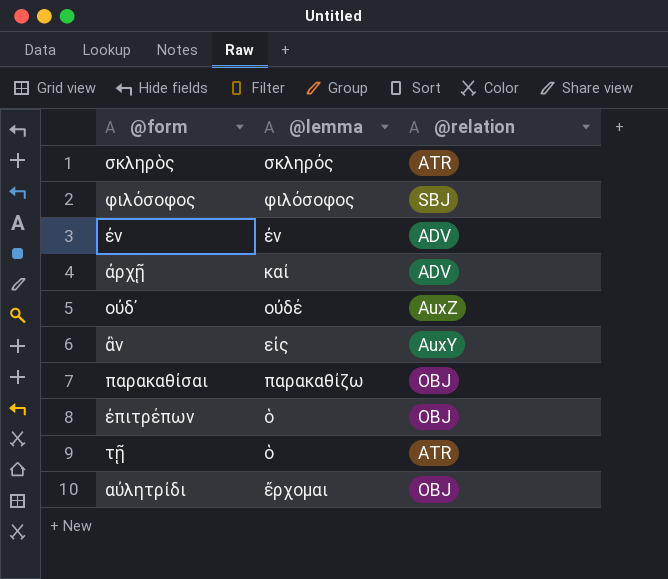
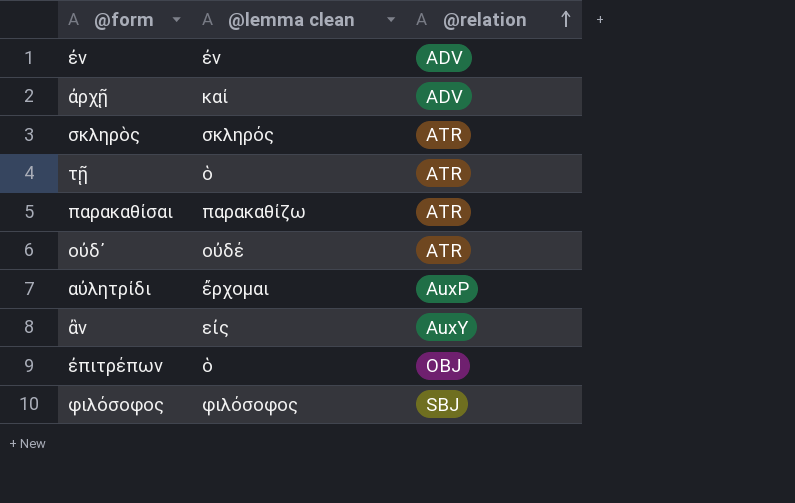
row order: none -> @relation ascending
column name: @lemma -> @lemma clean
παρακαθίσαι | @relation: OBJ -> ATR
οὐδ᾽ | @relation: AuxZ -> ATR
αὐλητρίδι | @relation: OBJ -> AuxP

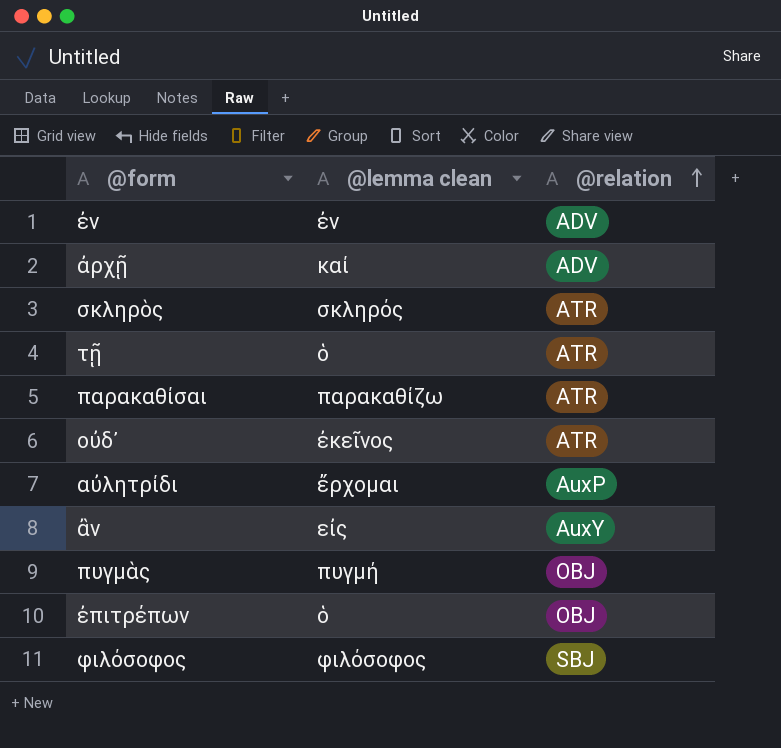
οὐδ᾽ | @lemma clean: οὐδέ -> ἐκεῖνος
row πυγμὰς: none -> πυγμή | OBJ

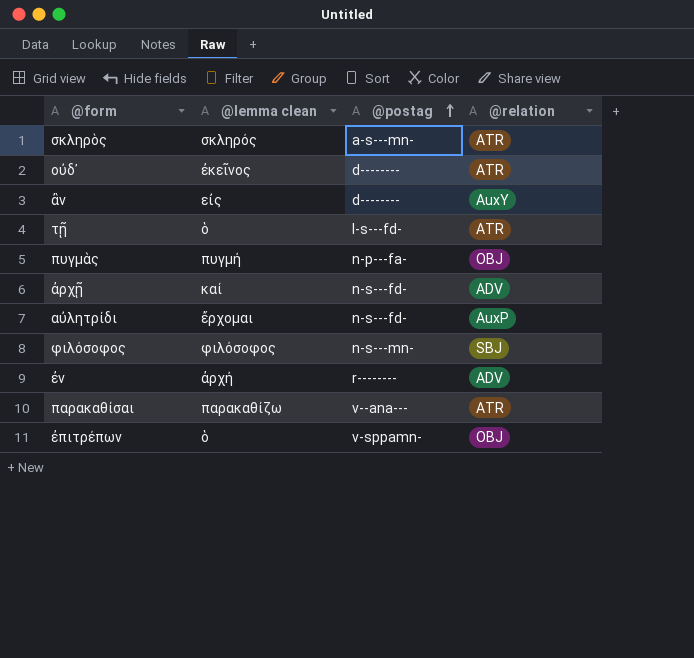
row order: @relation ascending -> @postag ascending
column @postag | position: none -> 3
ἐν | @lemma clean: ἐν -> ἀρχή

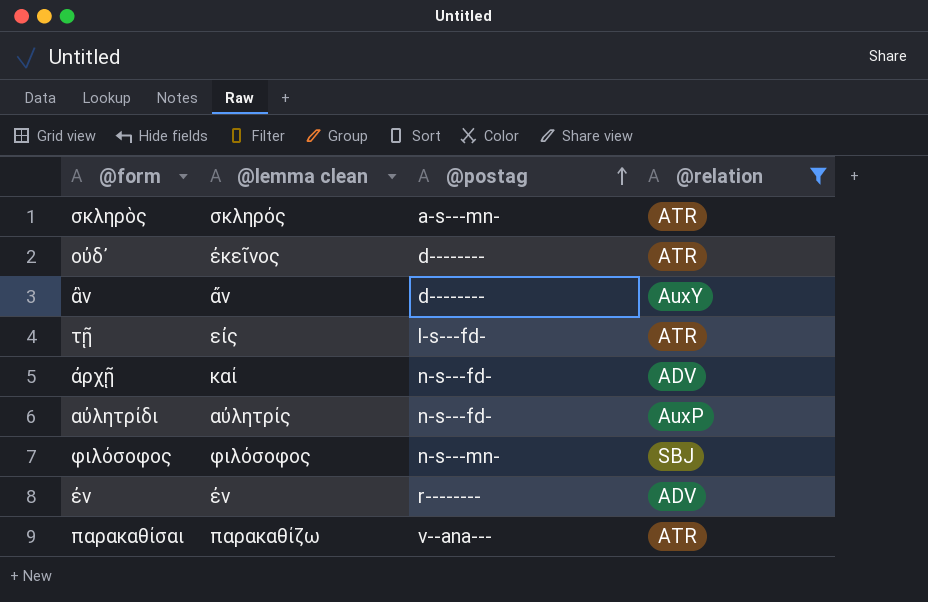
filter: none -> @relation != OBJ
ἂν | @lemma clean: εἰς -> ἄν
τῇ | @lemma clean: ὁ -> εἰς
αὐλητρίδι | @lemma clean: ἔρχομαι -> αὐλητρίς
ἐν | @lemma clean: ἀρχή -> ἐν

